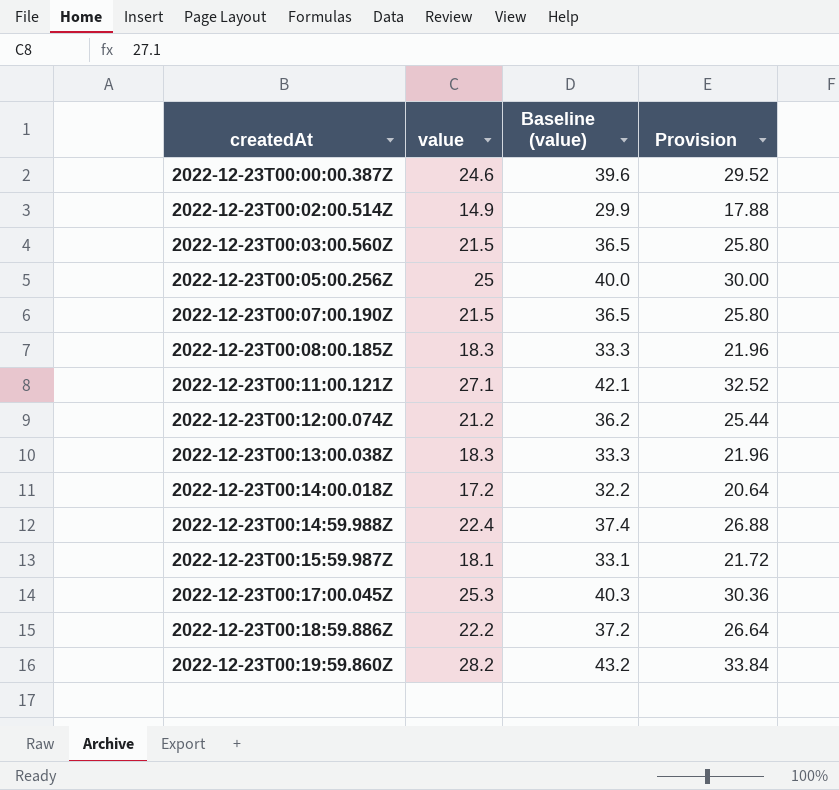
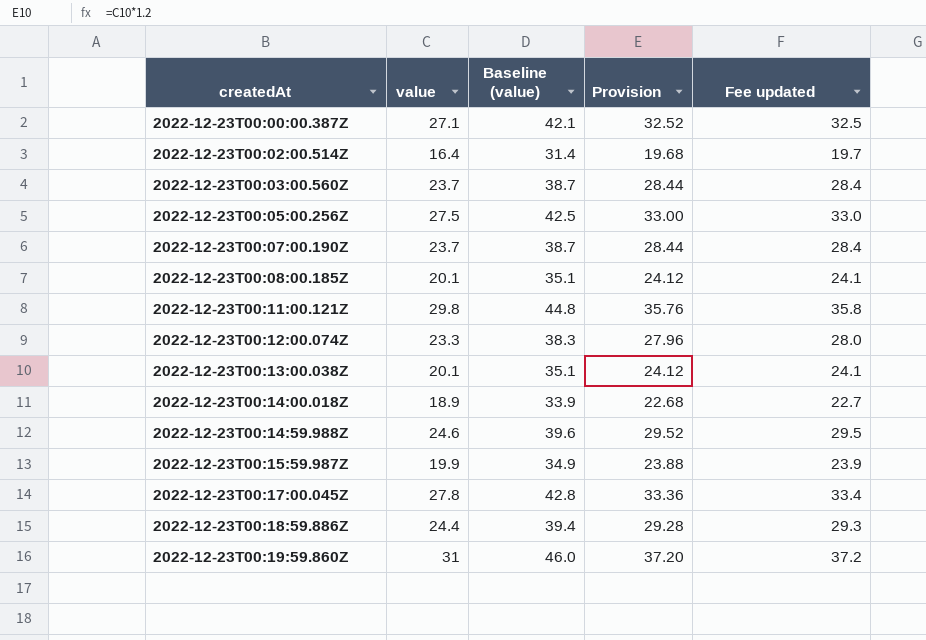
column Fee updated | formula: none -> [value] * 1.2
2022-12-23T00:00:00.387Z | value: 24.6 -> 27.1
2022-12-23T00:00:00.387Z | Baseline (value): 39.6 -> 42.1
2022-12-23T00:00:00.387Z | Provision: 29.52 -> 32.52
2022-12-23T00:02:00.514Z | value: 14.9 -> 16.4
2022-12-23T00:02:00.514Z | Baseline (value): 29.9 -> 31.4
2022-12-23T00:02:00.514Z | Provision: 17.88 -> 19.68
2022-12-23T00:03:00.560Z | value: 21.5 -> 23.7
2022-12-23T00:03:00.560Z | Baseline (value): 36.5 -> 38.7
2022-12-23T00:03:00.560Z | Provision: 25.80 -> 28.44
2022-12-23T00:05:00.256Z | value: 25 -> 27.5
2022-12-23T00:05:00.256Z | Baseline (value): 40.0 -> 42.5
2022-12-23T00:05:00.256Z | Provision: 30.00 -> 33.00
2022-12-23T00:07:00.190Z | value: 21.5 -> 23.7
2022-12-23T00:07:00.190Z | Baseline (value): 36.5 -> 38.7
2022-12-23T00:07:00.190Z | Provision: 25.80 -> 28.44
2022-12-23T00:08:00.185Z | value: 18.3 -> 20.1
2022-12-23T00:08:00.185Z | Baseline (value): 33.3 -> 35.1
2022-12-23T00:08:00.185Z | Provision: 21.96 -> 24.12
2022-12-23T00:11:00.121Z | value: 27.1 -> 29.8
2022-12-23T00:11:00.121Z | Baseline (value): 42.1 -> 44.8
2022-12-23T00:11:00.121Z | Provision: 32.52 -> 35.76
2022-12-23T00:12:00.074Z | value: 21.2 -> 23.3
2022-12-23T00:12:00.074Z | Baseline (value): 36.2 -> 38.3
2022-12-23T00:12:00.074Z | Provision: 25.44 -> 27.96
2022-12-23T00:13:00.038Z | value: 18.3 -> 20.1
2022-12-23T00:13:00.038Z | Baseline (value): 33.3 -> 35.1
2022-12-23T00:13:00.038Z | Provision: 21.96 -> 24.12
2022-12-23T00:14:00.018Z | value: 17.2 -> 18.9
2022-12-23T00:14:00.018Z | Baseline (value): 32.2 -> 33.9
2022-12-23T00:14:00.018Z | Provision: 20.64 -> 22.68
2022-12-23T00:14:59.988Z | value: 22.4 -> 24.6
2022-12-23T00:14:59.988Z | Baseline (value): 37.4 -> 39.6
2022-12-23T00:14:59.988Z | Provision: 26.88 -> 29.52
2022-12-23T00:15:59.987Z | value: 18.1 -> 19.9
2022-12-23T00:15:59.987Z | Baseline (value): 33.1 -> 34.9
2022-12-23T00:15:59.987Z | Provision: 21.72 -> 23.88
2022-12-23T00:17:00.045Z | value: 25.3 -> 27.8
2022-12-23T00:17:00.045Z | Baseline (value): 40.3 -> 42.8
2022-12-23T00:17:00.045Z | Provision: 30.36 -> 33.36
2022-12-23T00:18:59.886Z | value: 22.2 -> 24.4
2022-12-23T00:18:59.886Z | Baseline (value): 37.2 -> 39.4
2022-12-23T00:18:59.886Z | Provision: 26.64 -> 29.28
2022-12-23T00:19:59.860Z | value: 28.2 -> 31
2022-12-23T00:19:59.860Z | Baseline (value): 43.2 -> 46.0
2022-12-23T00:19:59.860Z | Provision: 33.84 -> 37.20

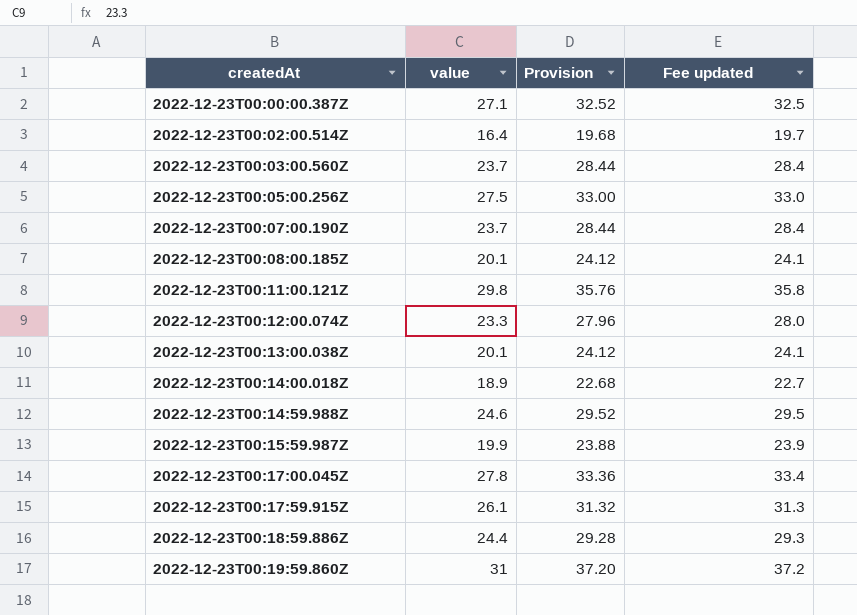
column Baseline (value) | formula: [value] + 15 -> none
row 2022-12-23T00:17:59.915Z: none -> 26.1 | 31.32 | 31.3

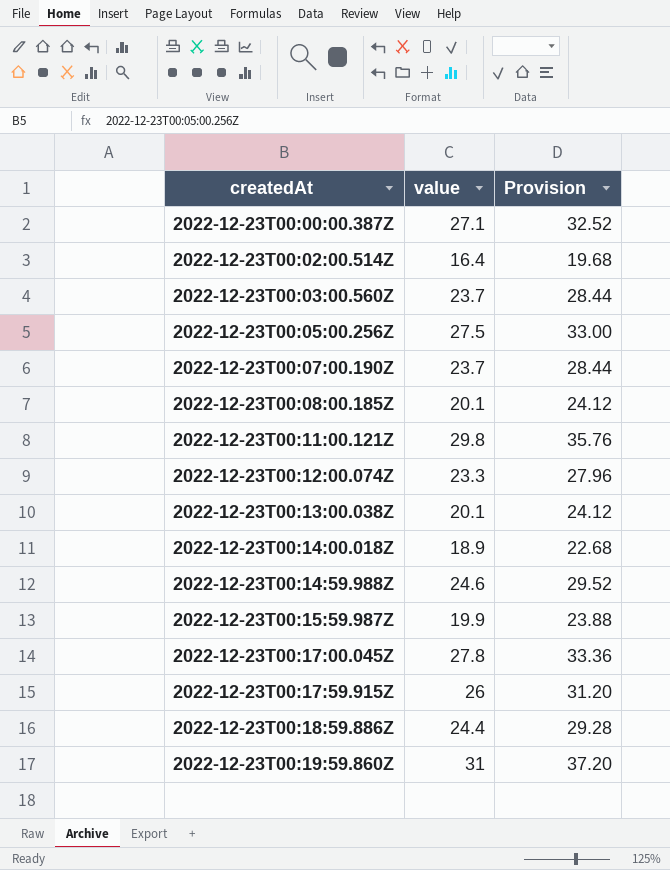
column Fee updated | formula: [value] * 1.2 -> none
2022-12-23T00:17:59.915Z | value: 26.1 -> 26
2022-12-23T00:17:59.915Z | Provision: 31.32 -> 31.20

